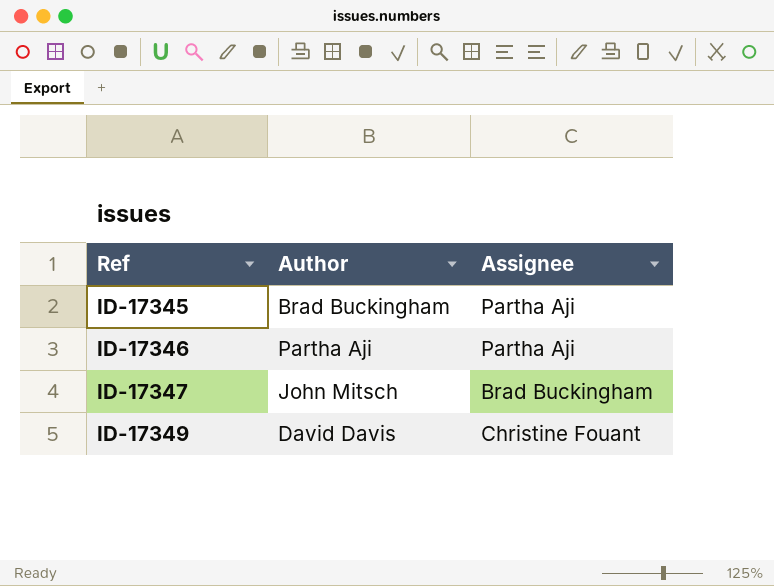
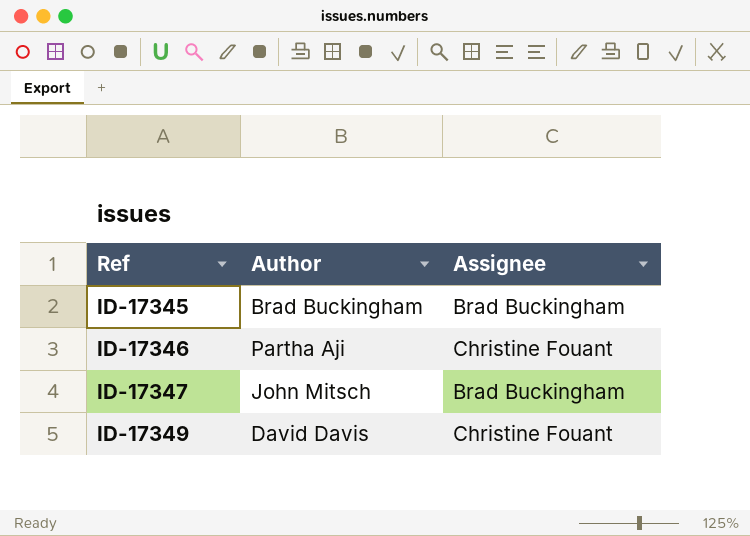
ID-17345 | Assignee: Partha Aji -> Brad Buckingham
ID-17346 | Assignee: Partha Aji -> Christine Fouant

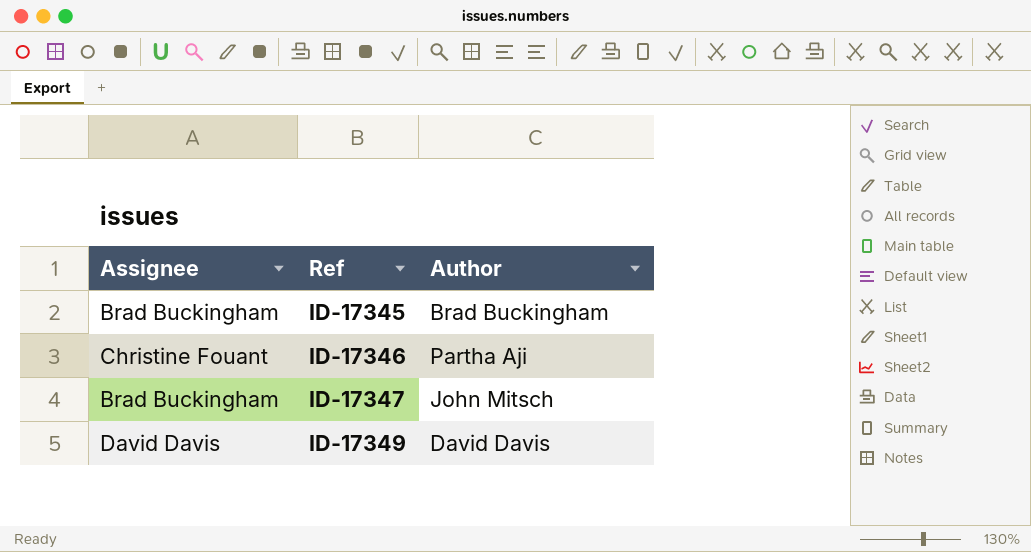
column Assignee | position: 3 -> 1
ID-17349 | Assignee: Christine Fouant -> David Davis

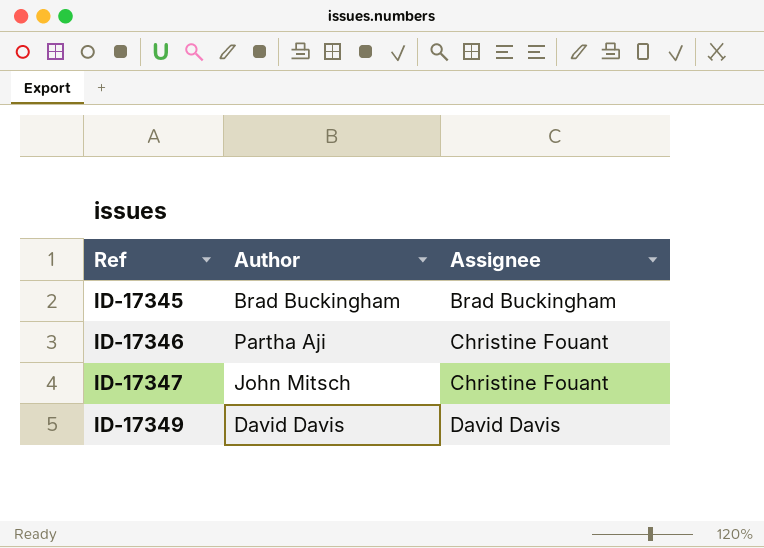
column Assignee | position: 1 -> 3
ID-17347 | Assignee: Brad Buckingham -> Christine Fouant

